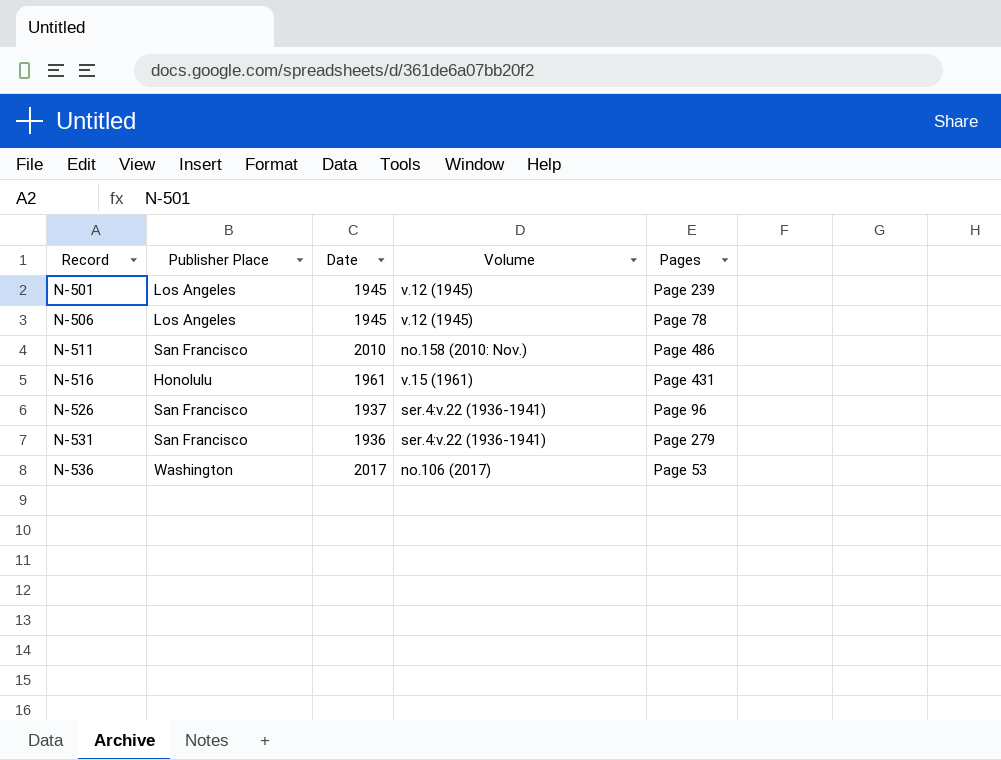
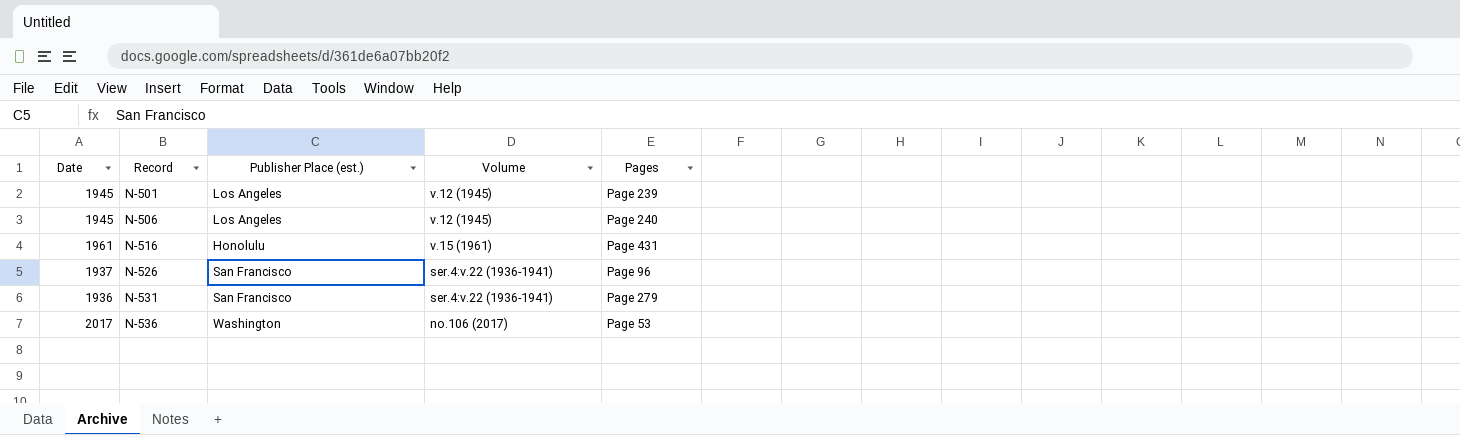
column Date | position: 3 -> 1
column name: Publisher Place -> Publisher Place (est.)
row N-511: San Francisco | 2010 | no.158 (2010: Nov.) | Page 486 -> none
N-506 | Pages: Page 78 -> Page 240

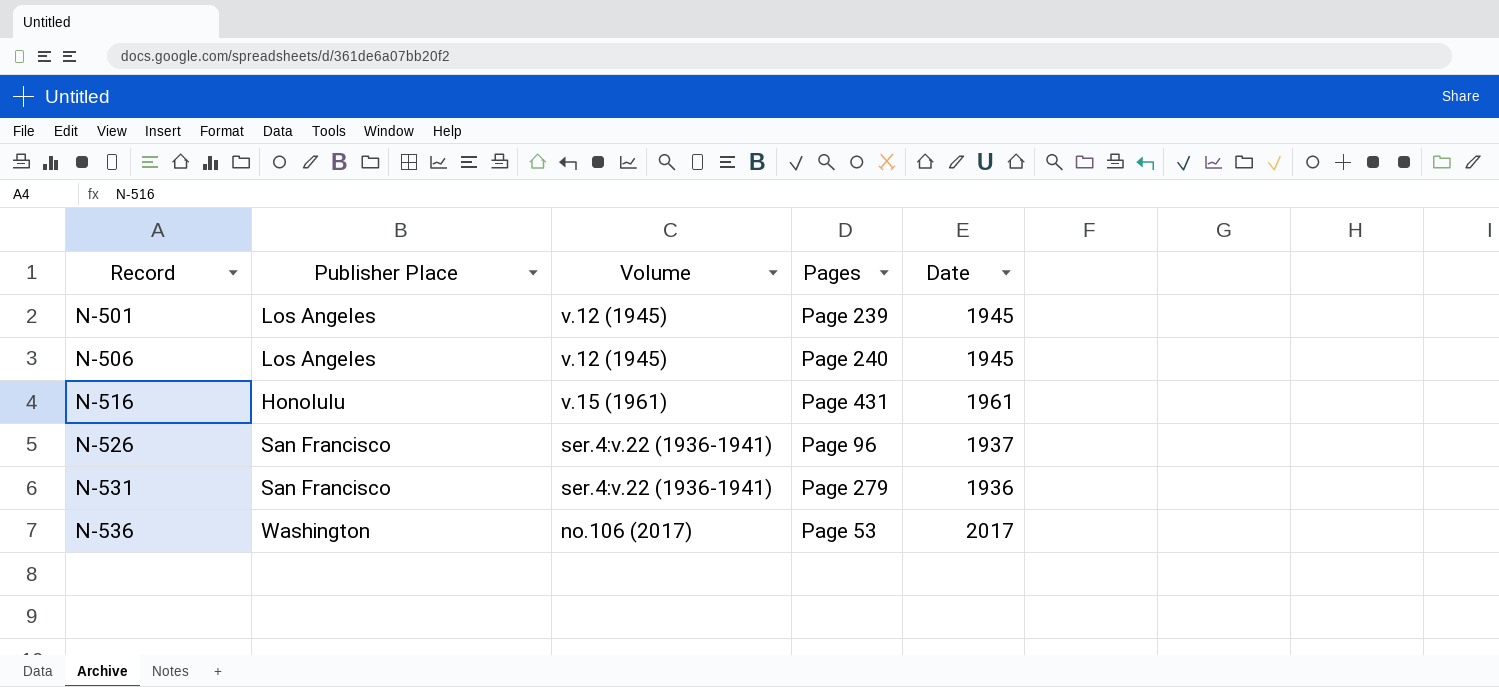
column name: Publisher Place (est.) -> Publisher Place
column Date | position: 1 -> 5

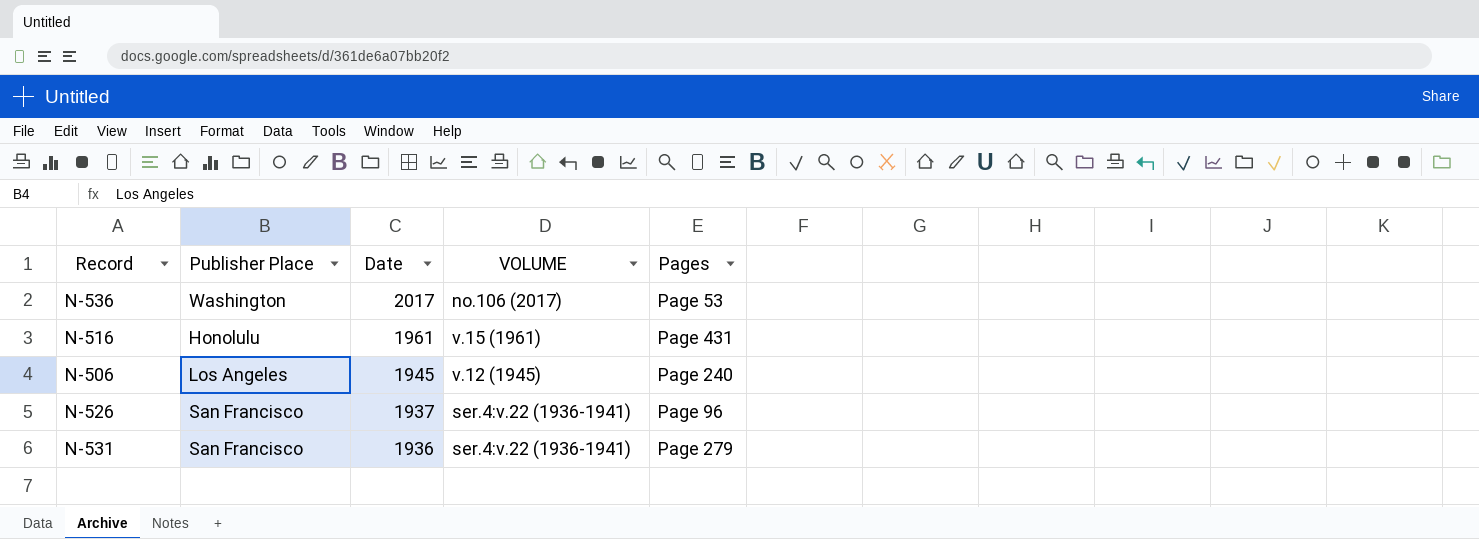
row order: Record ascending -> Date descending
column Date | position: 5 -> 3
column name: Volume -> VOLUME
row N-501: Los Angeles | v.12 (1945) | Page 239 | 1945 -> none

